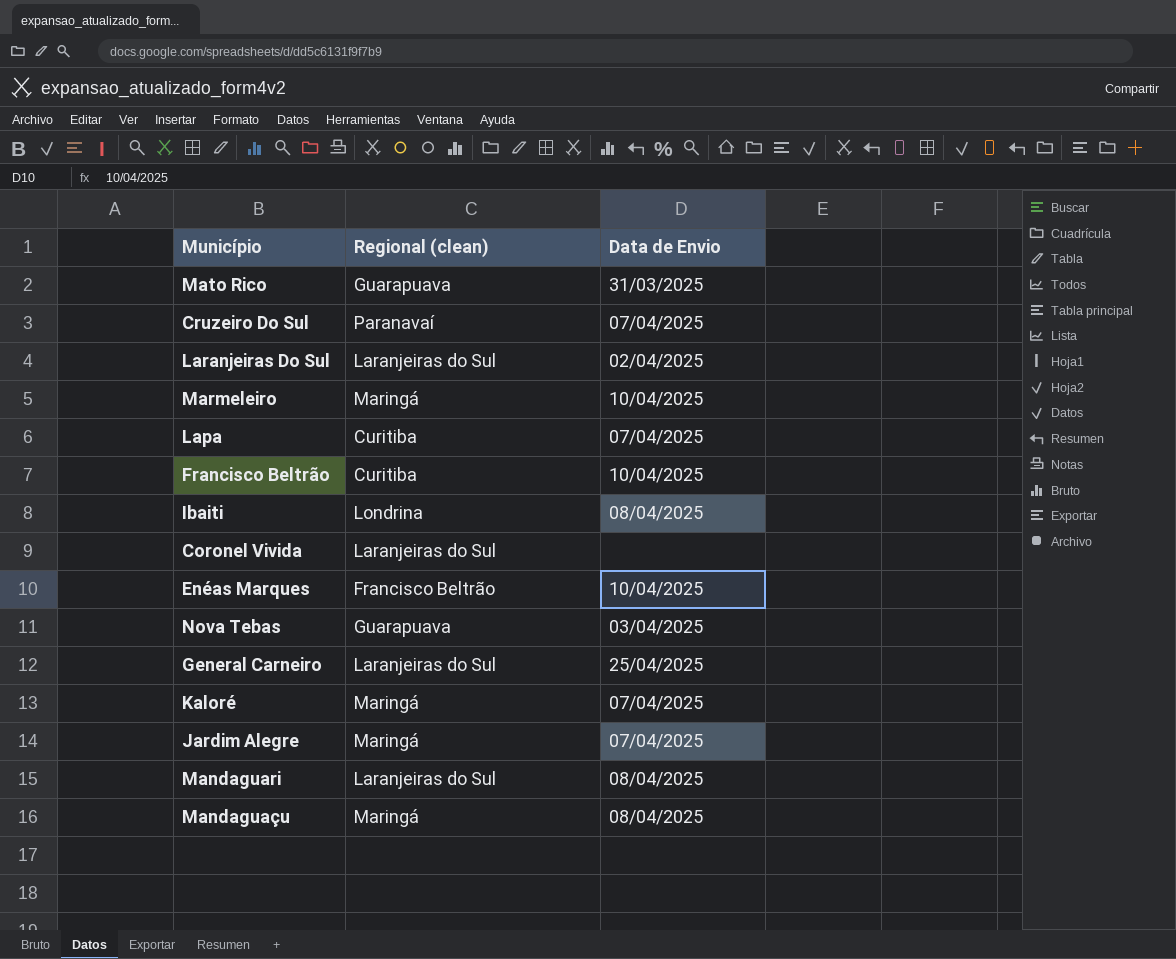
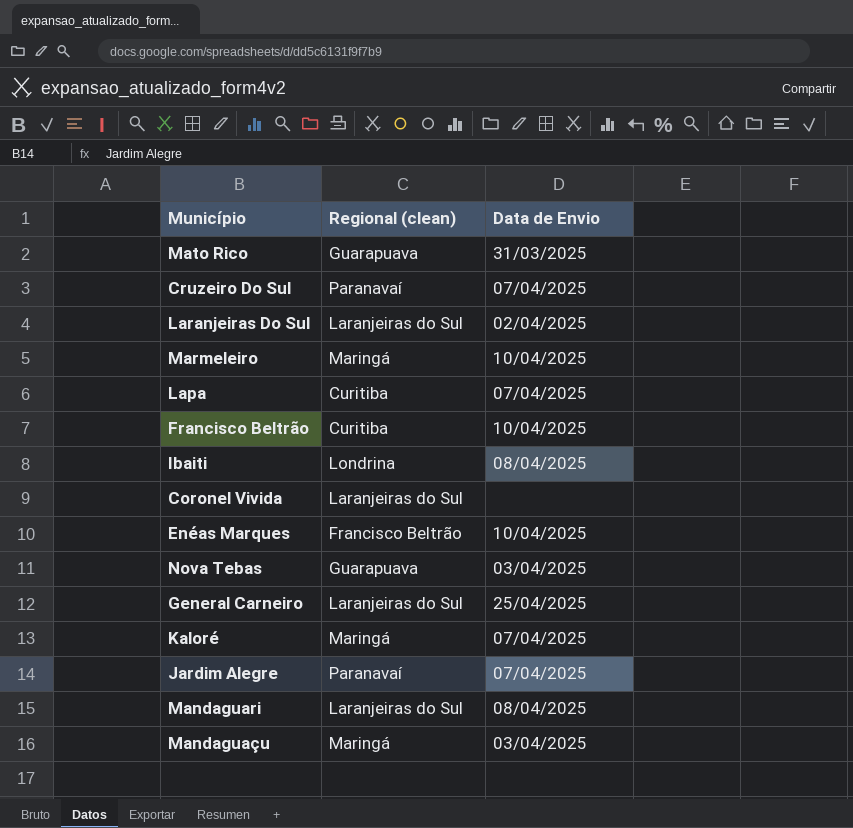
Jardim Alegre | Regional (clean): Maringá -> Paranavaí
Mandaguaçu | Data de Envio: 08/04/2025 -> 03/04/2025

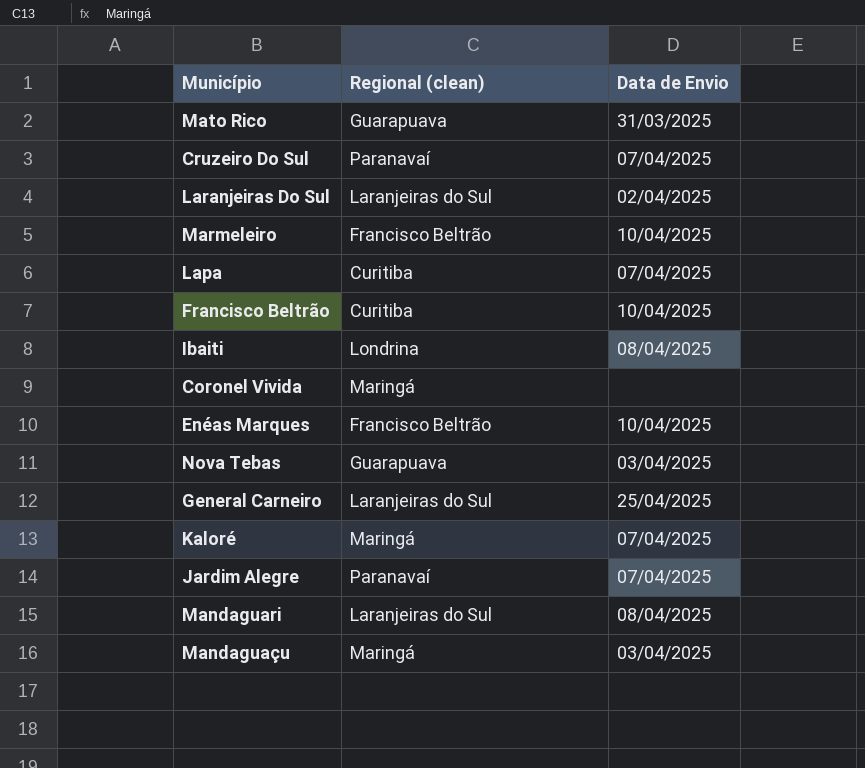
Marmeleiro | Regional (clean): Maringá -> Francisco Beltrão
Coronel Vivida | Regional (clean): Laranjeiras do Sul -> Maringá

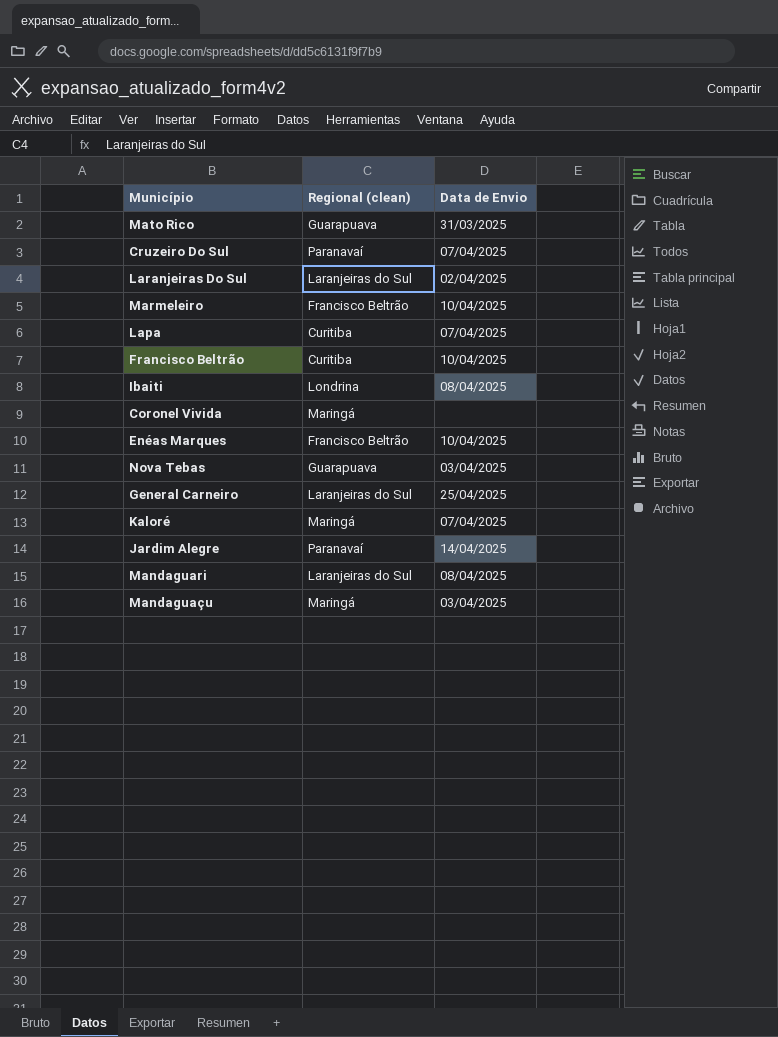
Jardim Alegre | Data de Envio: 07/04/2025 -> 14/04/2025

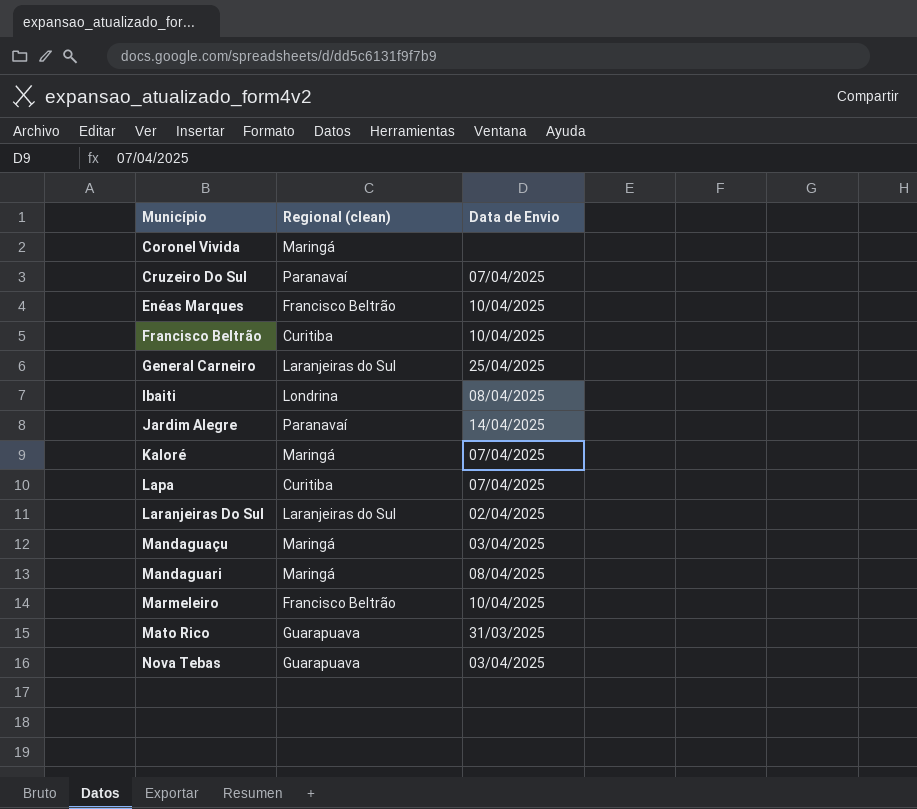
row order: none -> Município ascending
Mandaguari | Regional (clean): Laranjeiras do Sul -> Maringá

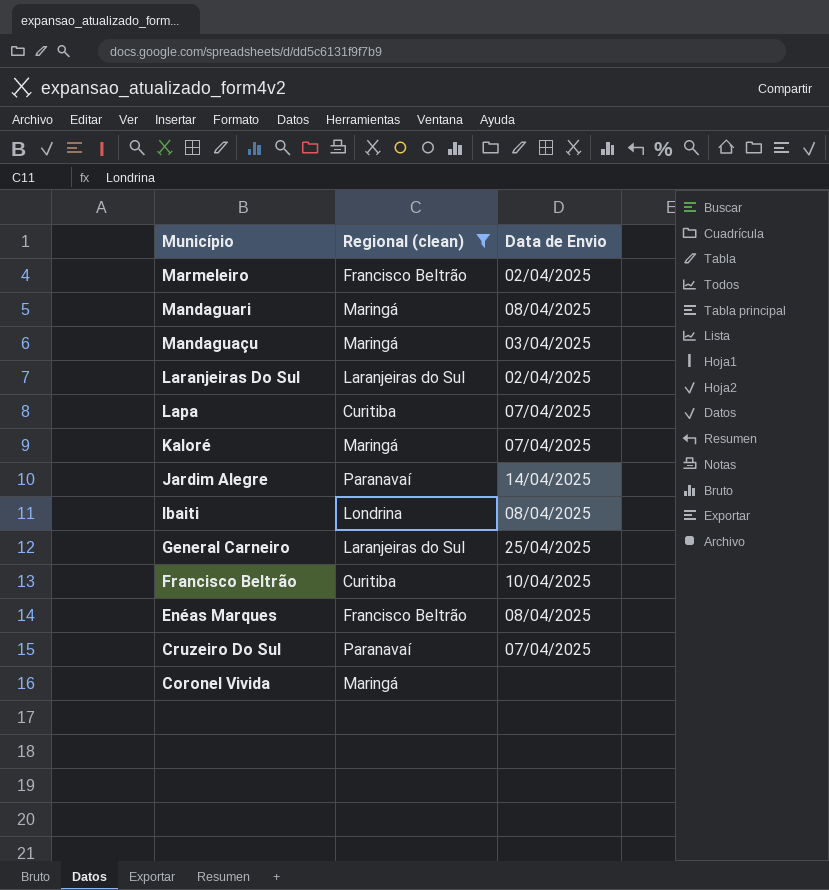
filter: none -> Regional (clean) != Guarapuava
row order: Município ascending -> Município descending
Marmeleiro | Data de Envio: 10/04/2025 -> 02/04/2025
Enéas Marques | Data de Envio: 10/04/2025 -> 08/04/2025

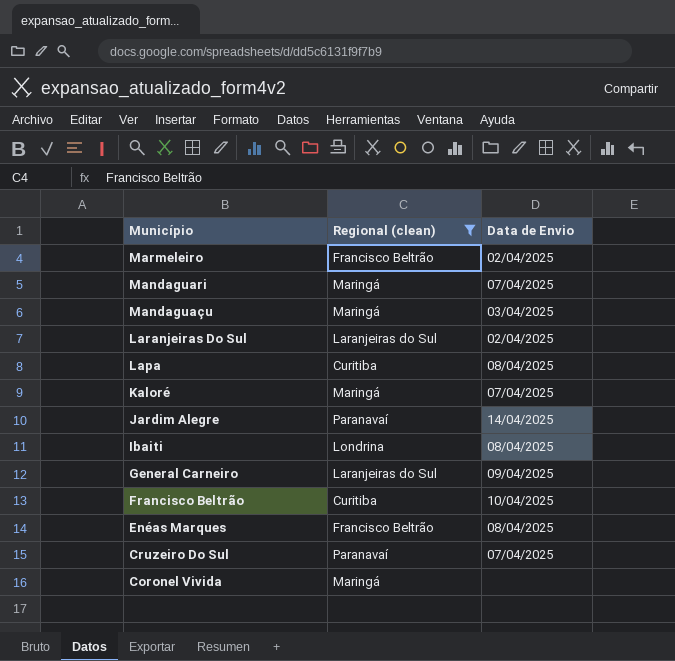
Mandaguari | Data de Envio: 08/04/2025 -> 07/04/2025
Lapa | Data de Envio: 07/04/2025 -> 08/04/2025
General Carneiro | Data de Envio: 25/04/2025 -> 09/04/2025

